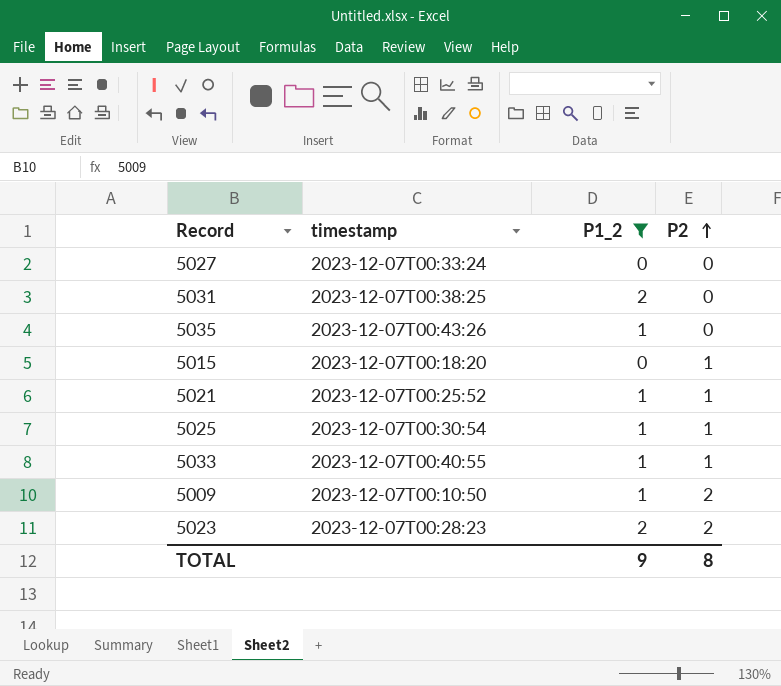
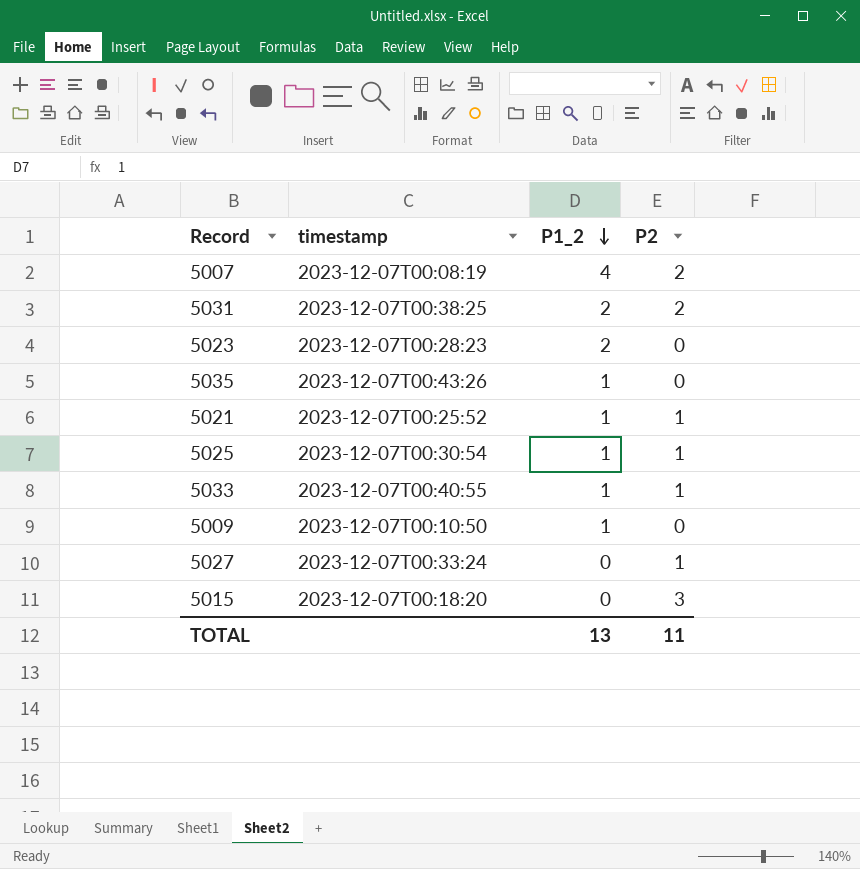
filter: P1_2 != 4 -> none
row order: P2 ascending -> P1_2 descending
5031 | P2: 0 -> 2
5023 | P2: 2 -> 0
5009 | P2: 2 -> 0
5027 | P2: 0 -> 1
5015 | P2: 1 -> 3
TOTAL | P1_2: 9 -> 13
TOTAL | P2: 8 -> 11

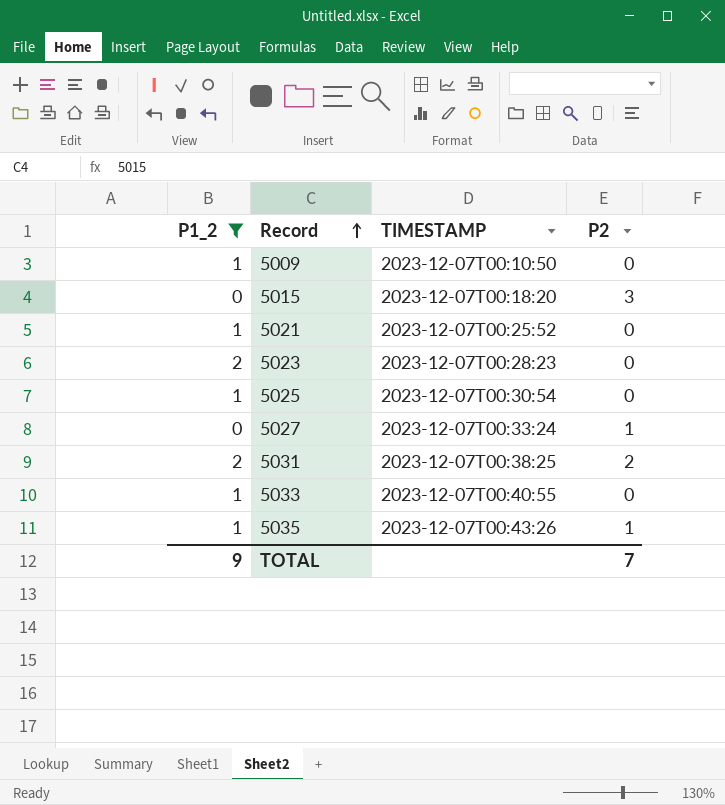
filter: none -> P1_2 != 4
row order: P1_2 descending -> Record ascending
column P1_2 | position: 3 -> 1
column name: timestamp -> TIMESTAMP
5021 | P2: 1 -> 0
5025 | P2: 1 -> 0
5033 | P2: 1 -> 0
5035 | P2: 0 -> 1
TOTAL | P1_2: 13 -> 9
TOTAL | P2: 11 -> 7

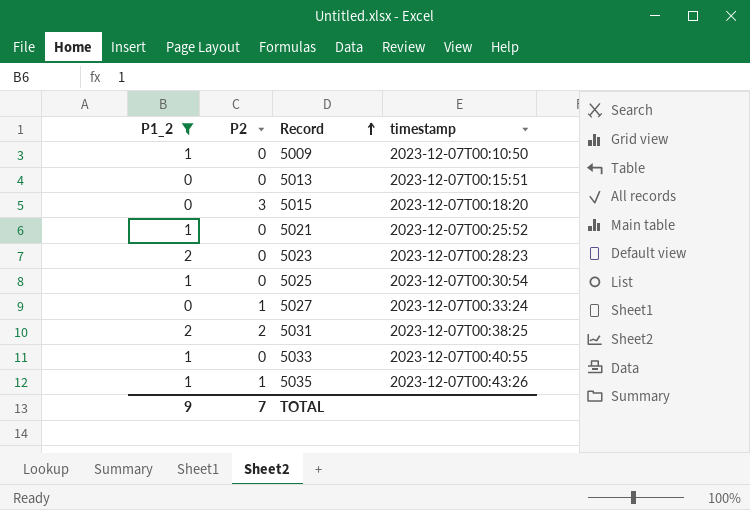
column P2 | position: 4 -> 2
column name: TIMESTAMP -> timestamp
row 5013: none -> 0 | 0 | 2023-12-07T00:15:51

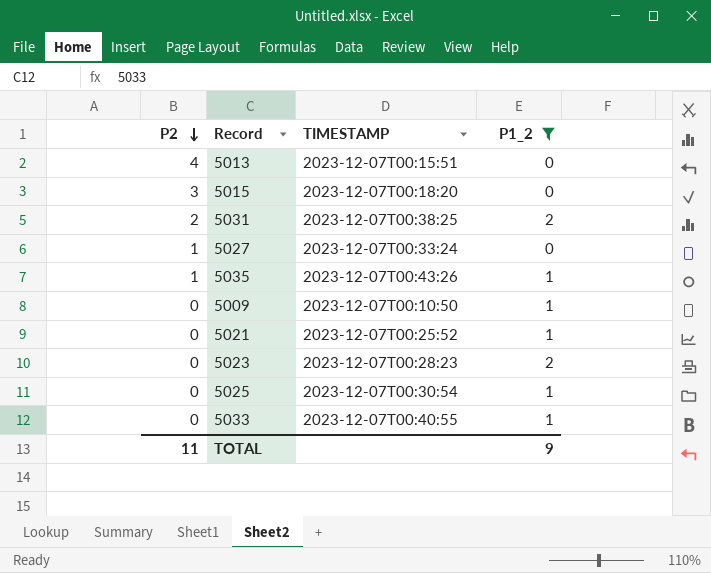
row order: Record ascending -> P2 descending
column name: timestamp -> TIMESTAMP
column P1_2 | position: 1 -> 4
5013 | P2: 0 -> 4
TOTAL | P2: 7 -> 11

